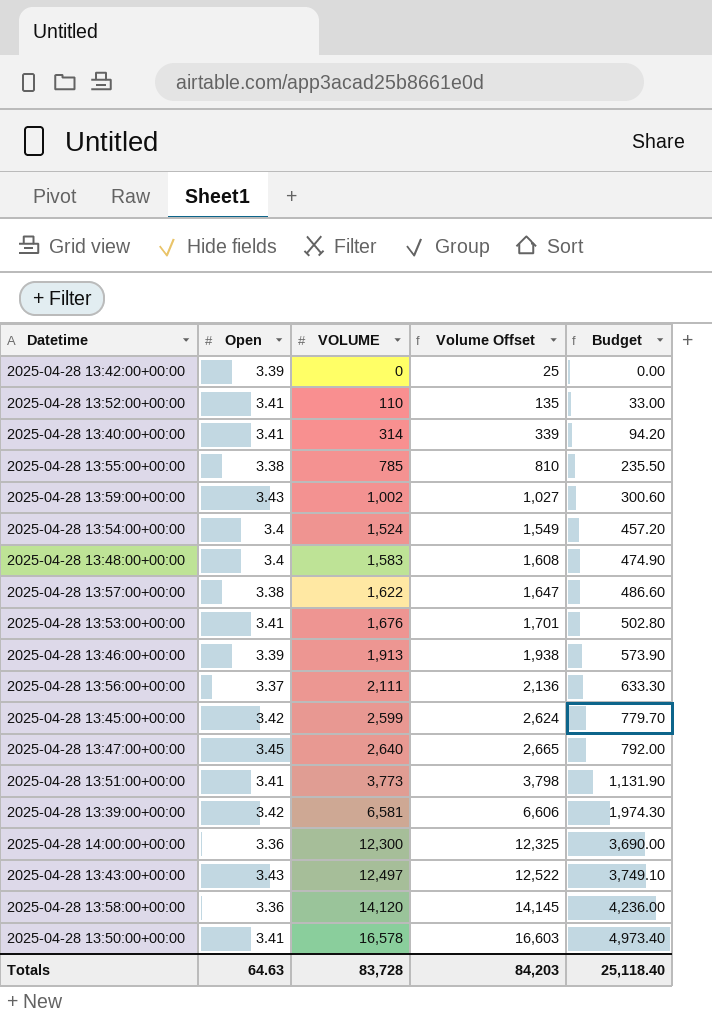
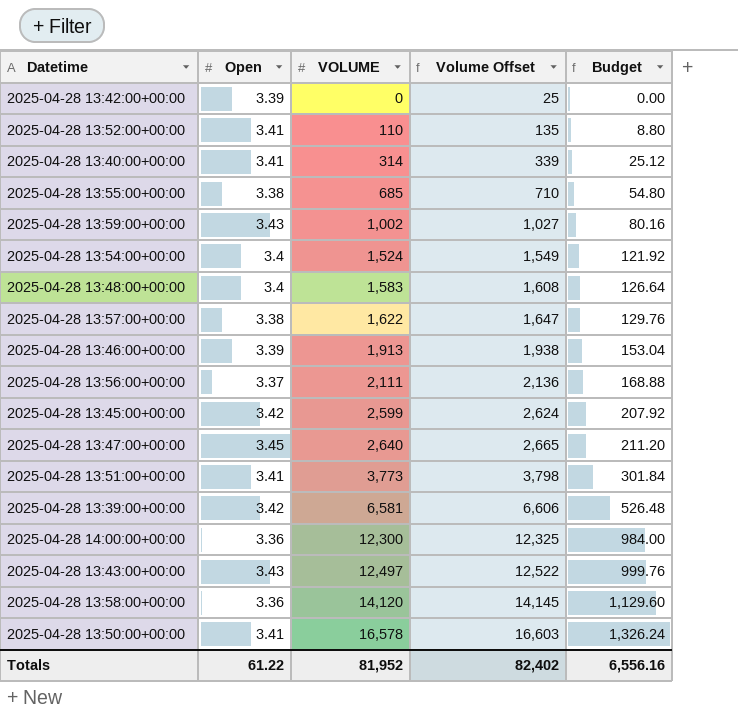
column Budget | formula: [VOLUME] * 0.3 -> [VOLUME] * 0.08
row 2025-04-28 13:53:00+00:00: 3.41 | 1,676 | 1,701 | 502.80 -> none
2025-04-28 13:55:00+00:00 | VOLUME: 785 -> 685
2025-04-28 13:55:00+00:00 | Volume Offset: 810 -> 710
Totals | Open: 64.63 -> 61.22
Totals | VOLUME: 83,728 -> 81,952
Totals | Volume Offset: 84,203 -> 82,402
Totals | Budget: 25,118.40 -> 6,556.16

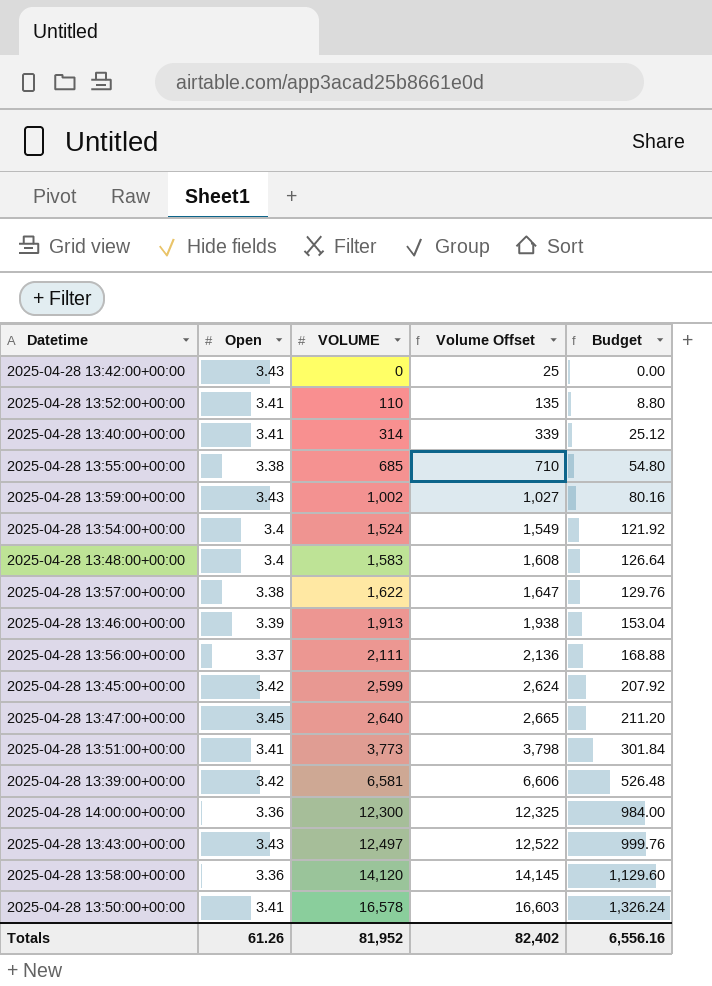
2025-04-28 13:42:00+00:00 | Open: 3.39 -> 3.43
Totals | Open: 61.22 -> 61.26

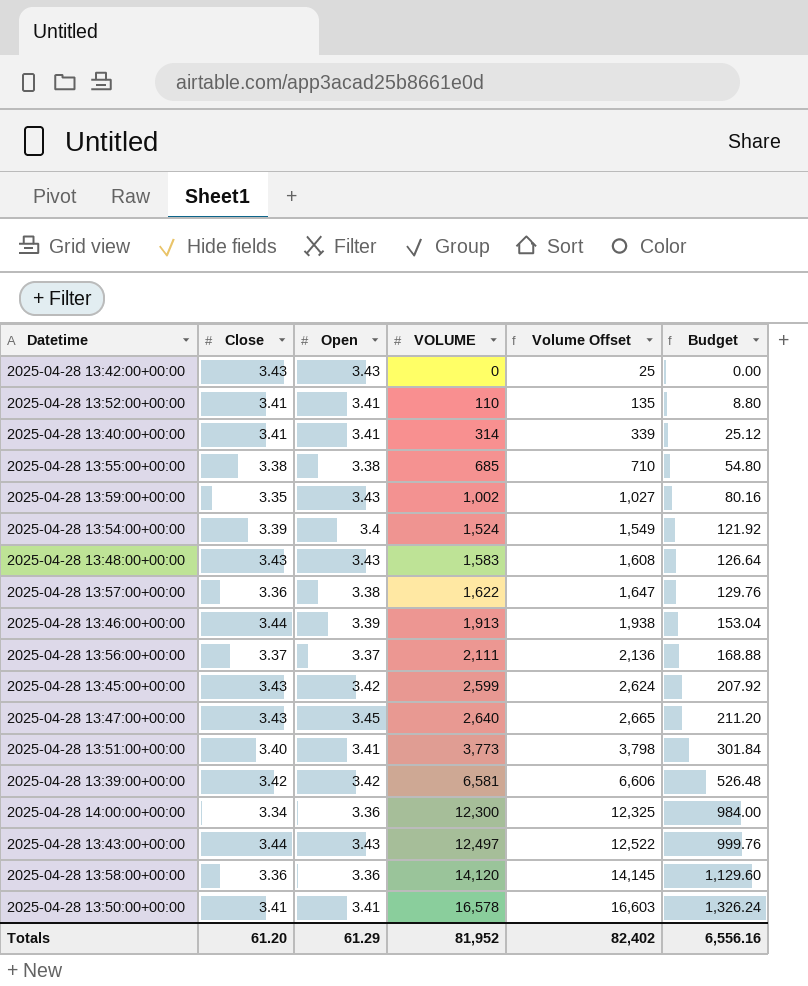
column Close | position: none -> 2
2025-04-28 13:48:00+00:00 | Open: 3.4 -> 3.43
Totals | Open: 61.26 -> 61.29

